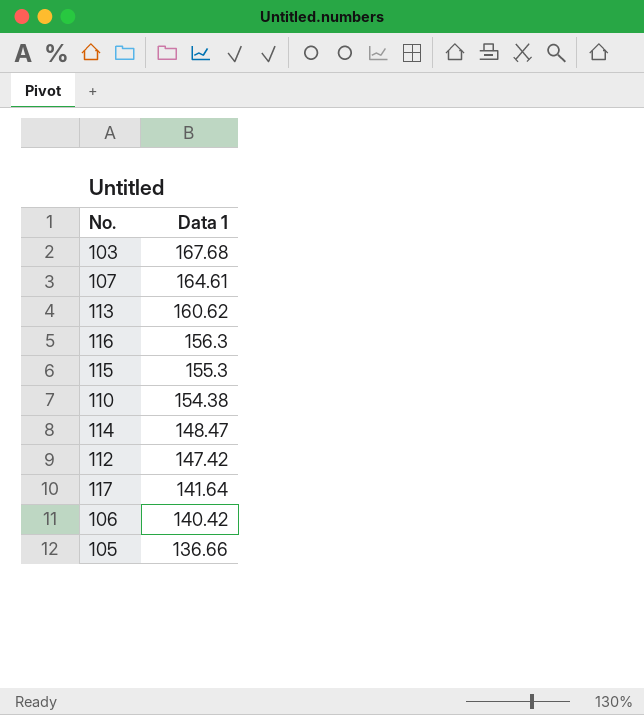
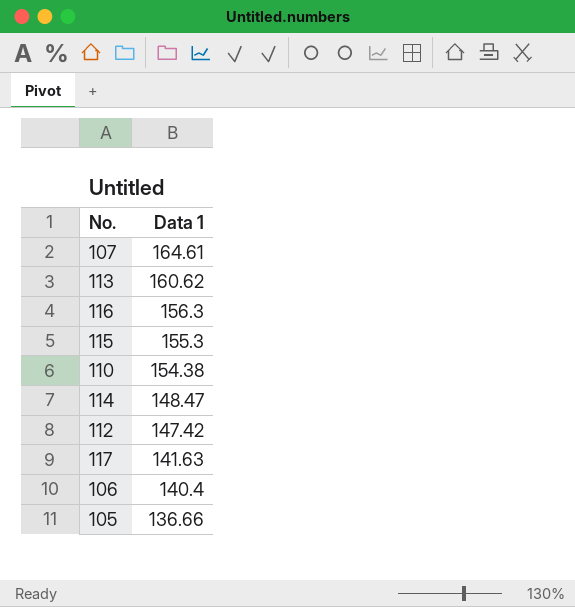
row 103: 167.68 -> none
117 | Data 1: 141.64 -> 141.63
106 | Data 1: 140.42 -> 140.4

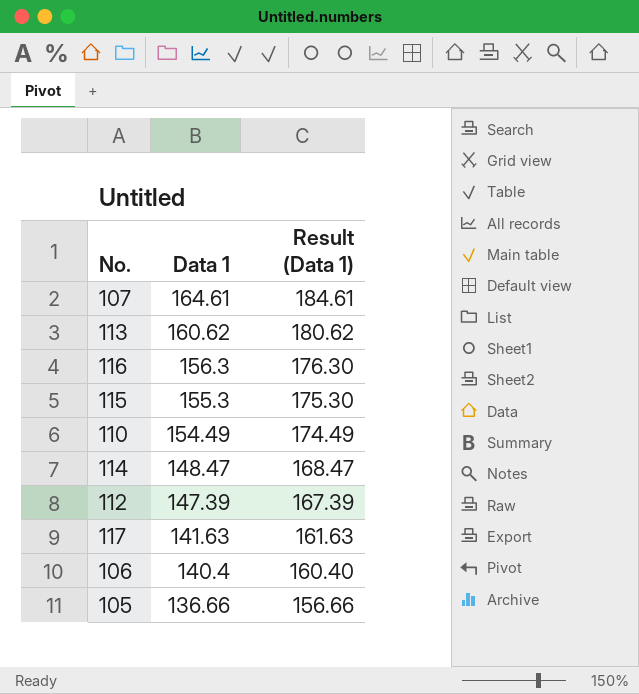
column Result (Data 1) | formula: none -> [Data 1] + 20
110 | Data 1: 154.38 -> 154.49
112 | Data 1: 147.42 -> 147.39

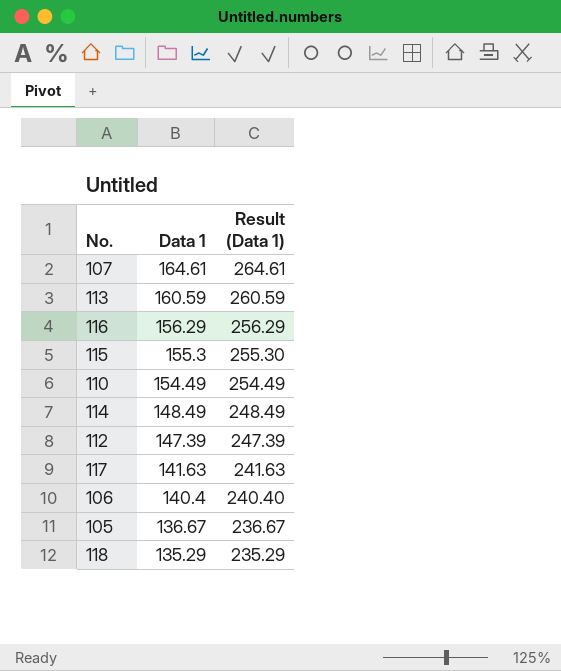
column Result (Data 1) | formula: [Data 1] + 20 -> [Data 1] + 100
113 | Data 1: 160.62 -> 160.59
116 | Data 1: 156.3 -> 156.29
114 | Data 1: 148.47 -> 148.49
105 | Data 1: 136.66 -> 136.67
row 118: none -> 135.29 | 235.29

